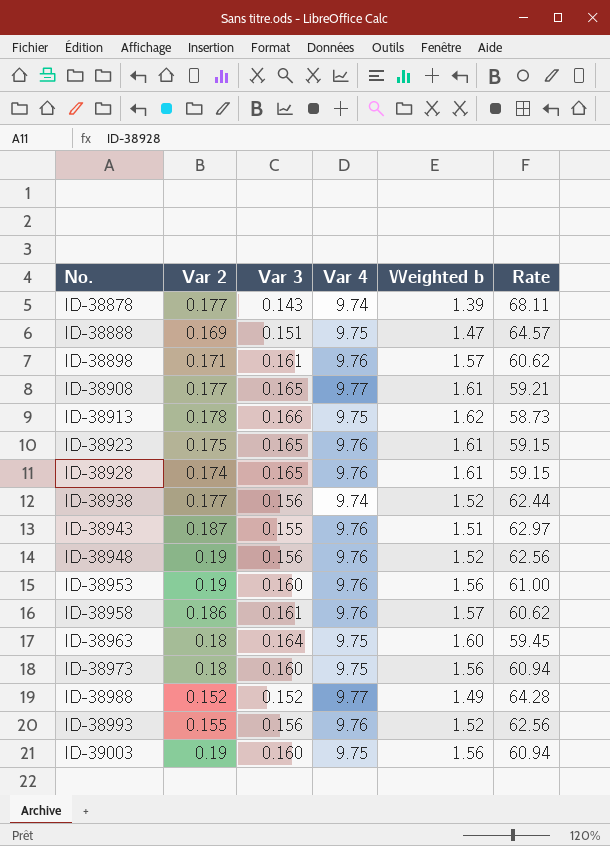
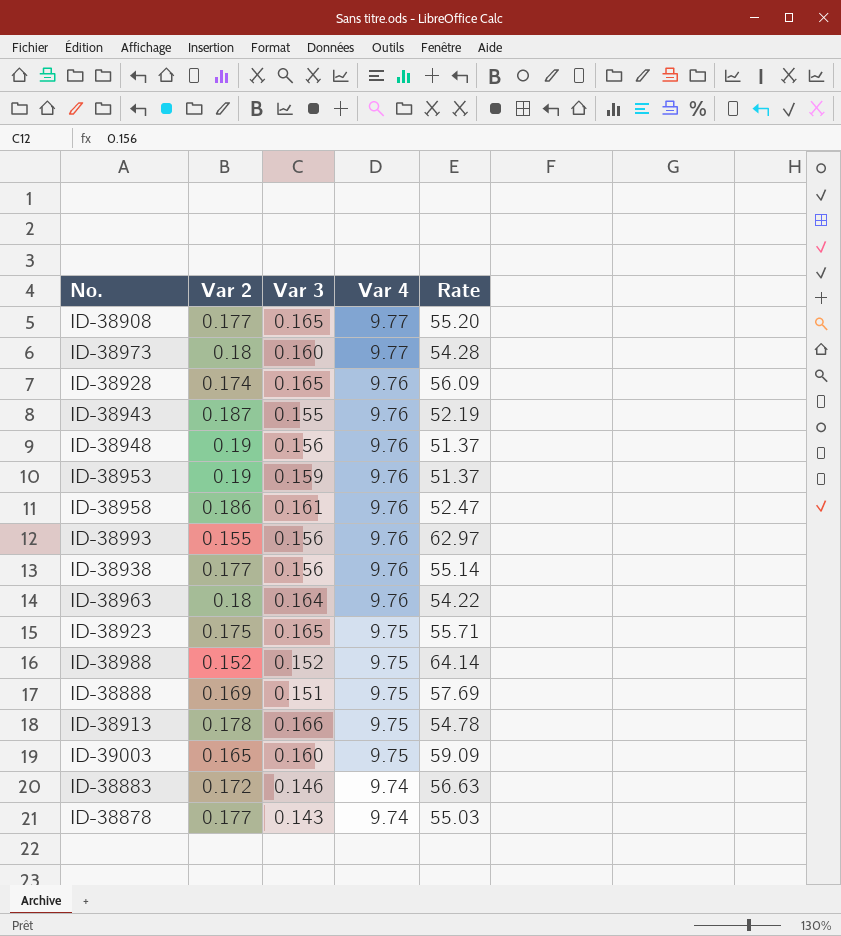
row order: No. ascending -> Var 4 descending
column Weighted b | formula: [Var 3] * [Var 4] -> none
column Rate | formula: [Var 4] / [Var 3] -> [Var 4] / [Var 2]
row ID-38898: 0.171 | 0.161 | 9.76 | 1.57 | 60.62 -> none
ID-38973 | Var 4: 9.75 -> 9.77
ID-38953 | Var 3: 0.160 -> 0.159
ID-38938 | Var 4: 9.74 -> 9.76
ID-38963 | Var 4: 9.75 -> 9.76
ID-38923 | Var 4: 9.76 -> 9.75
ID-38988 | Var 4: 9.77 -> 9.75
ID-39003 | Var 2: 0.19 -> 0.165
row ID-38883: none -> 0.172 | 0.146 | 9.74 | 56.63

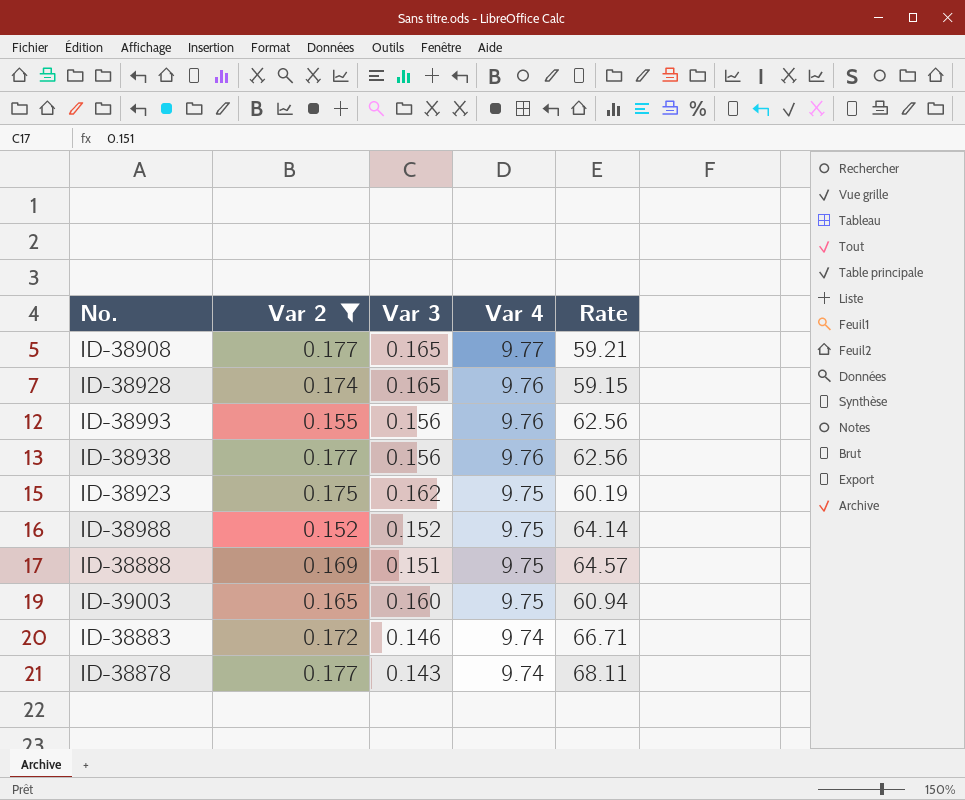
filter: none -> Var 2 <= 0.177
column Rate | formula: [Var 4] / [Var 2] -> [Var 4] / [Var 3]
ID-38923 | Var 3: 0.165 -> 0.162

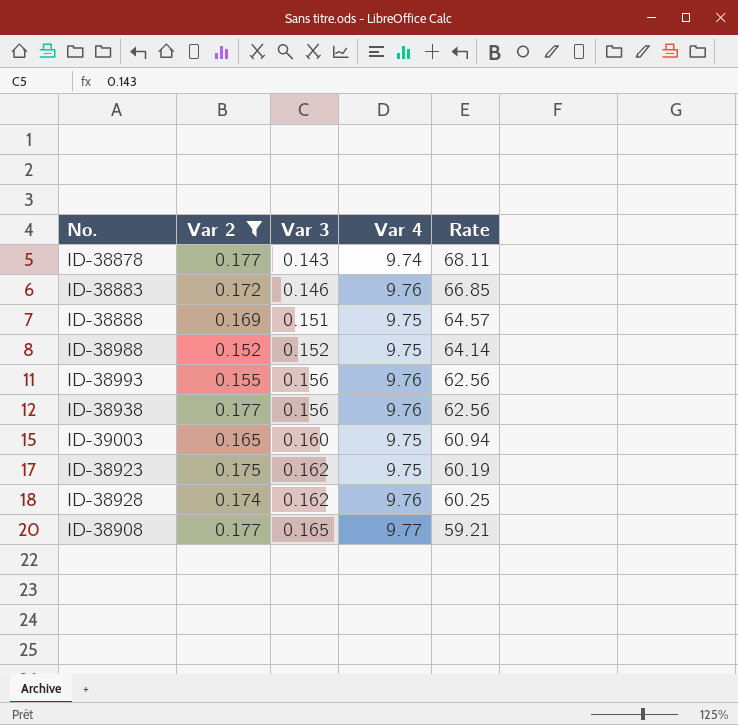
row order: Var 4 descending -> Var 3 ascending
ID-38883 | Var 4: 9.74 -> 9.76
ID-38883 | Rate: 66.71 -> 66.85
ID-38928 | Var 3: 0.165 -> 0.162
ID-38928 | Rate: 59.15 -> 60.25

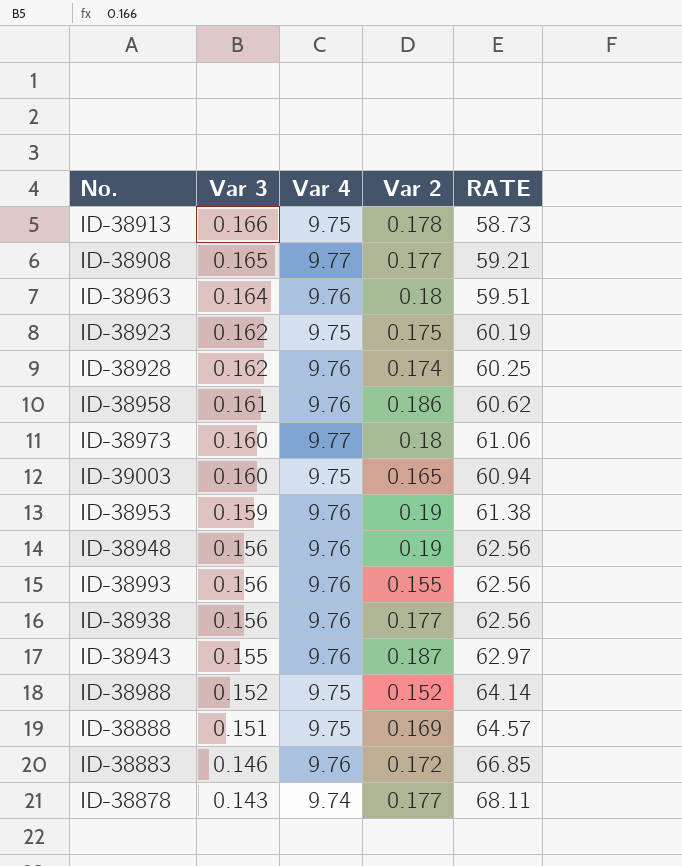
filter: Var 2 <= 0.177 -> none
row order: Var 3 ascending -> Var 3 descending
column Var 2 | position: 2 -> 4
column name: Rate -> RATE

